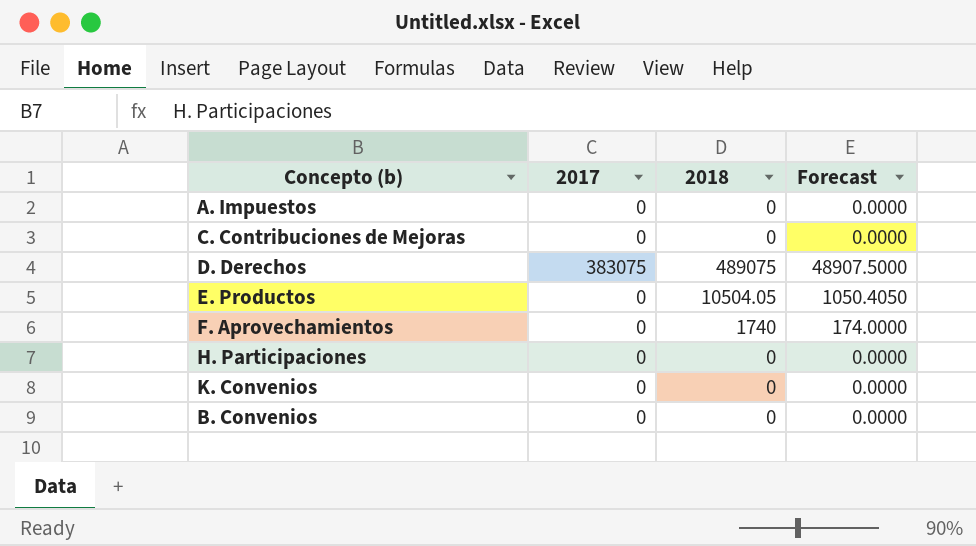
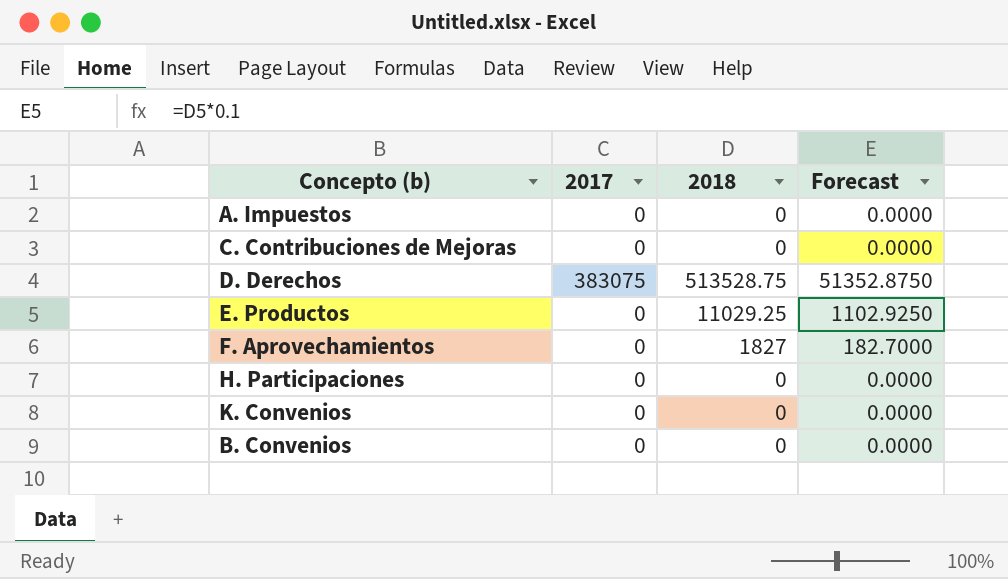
D. Derechos | 2018: 489075 -> 513528.75
D. Derechos | Forecast: 48907.5000 -> 51352.8750
E. Productos | 2018: 10504.05 -> 11029.25
E. Productos | Forecast: 1050.4050 -> 1102.9250
F. Aprovechamientos | 2018: 1740 -> 1827
F. Aprovechamientos | Forecast: 174.0000 -> 182.7000

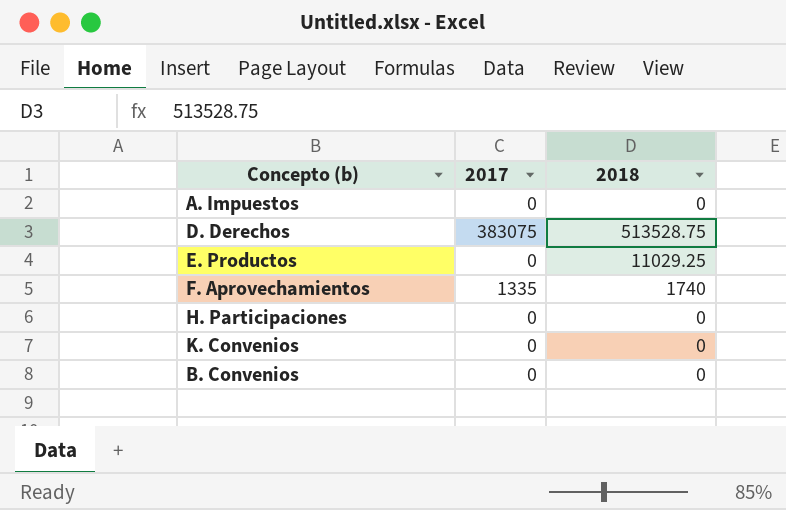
column Forecast | formula: [2018] * 0.1 -> none
row C. Contribuciones de Mejoras: 0 | 0 | 0.0000 -> none
F. Aprovechamientos | 2017: 0 -> 1335
F. Aprovechamientos | 2018: 1827 -> 1740

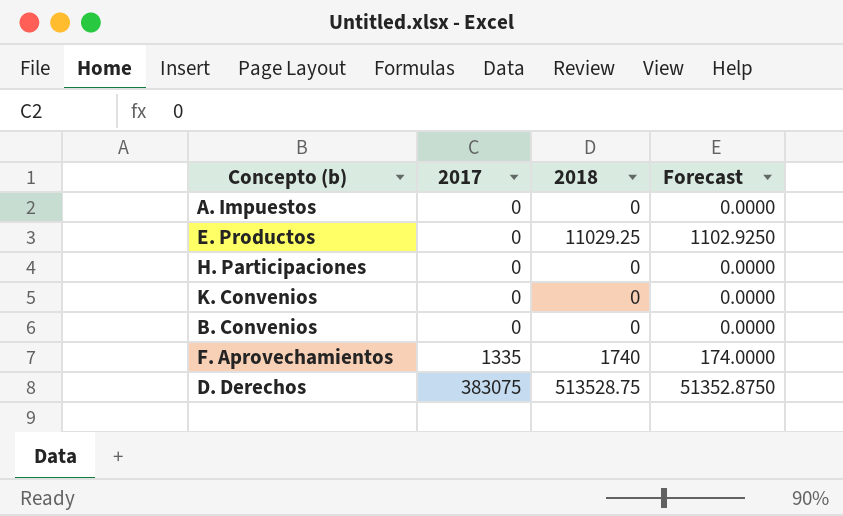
row order: none -> 2017 ascending
column Forecast | formula: none -> [2018] * 0.1

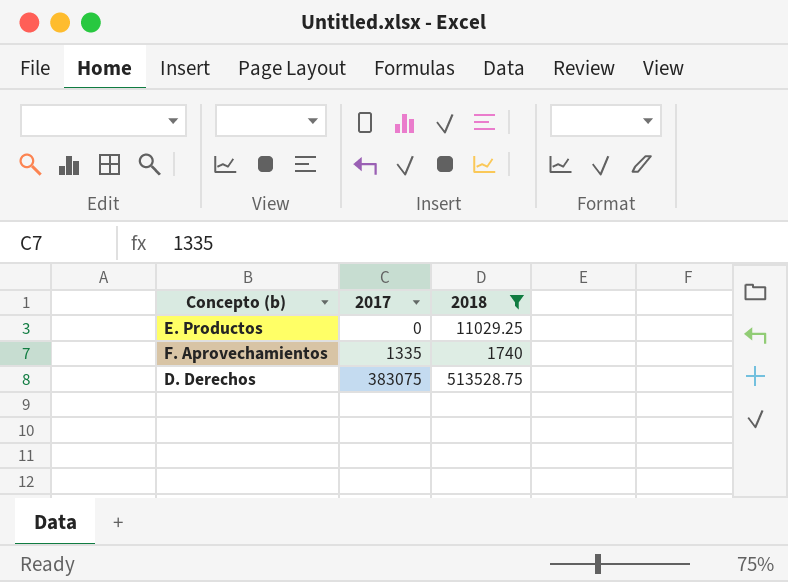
filter: none -> 2018 != 0
column Forecast | formula: [2018] * 0.1 -> none

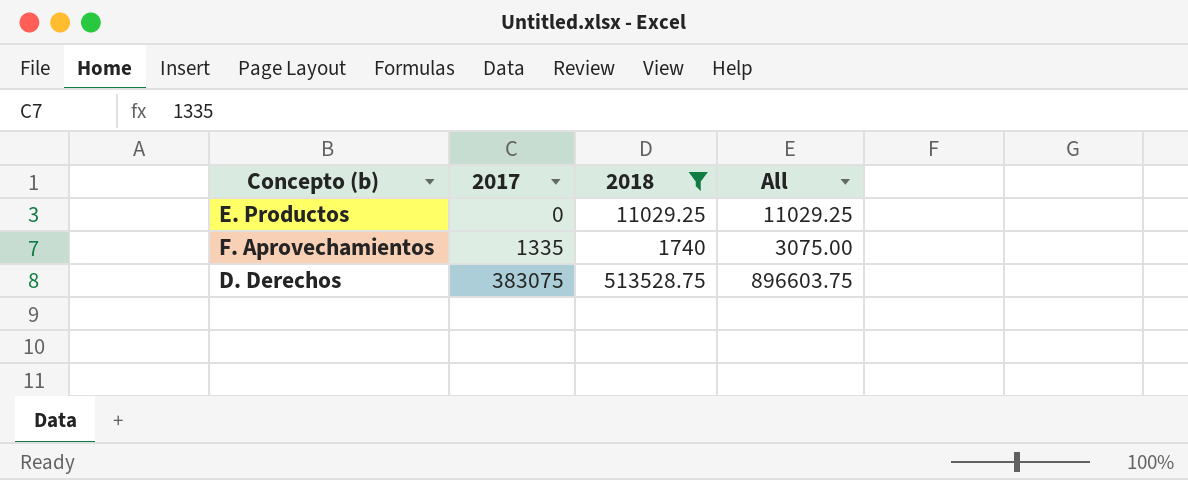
column All | formula: none -> [2017] + [2018]

